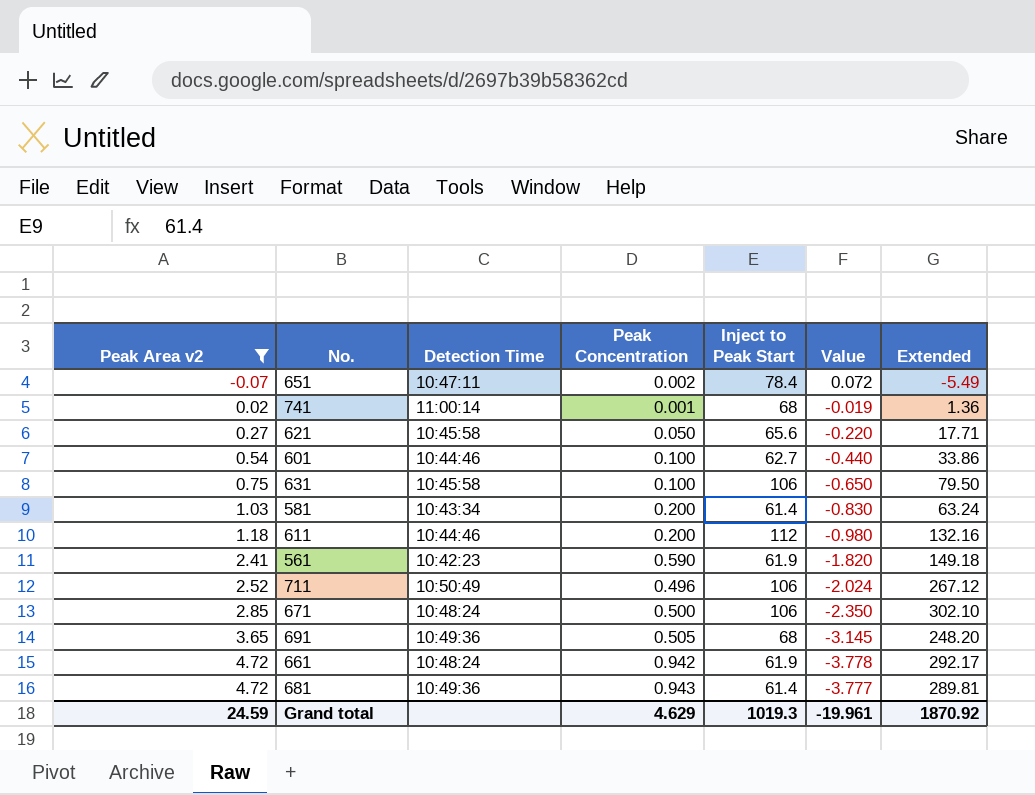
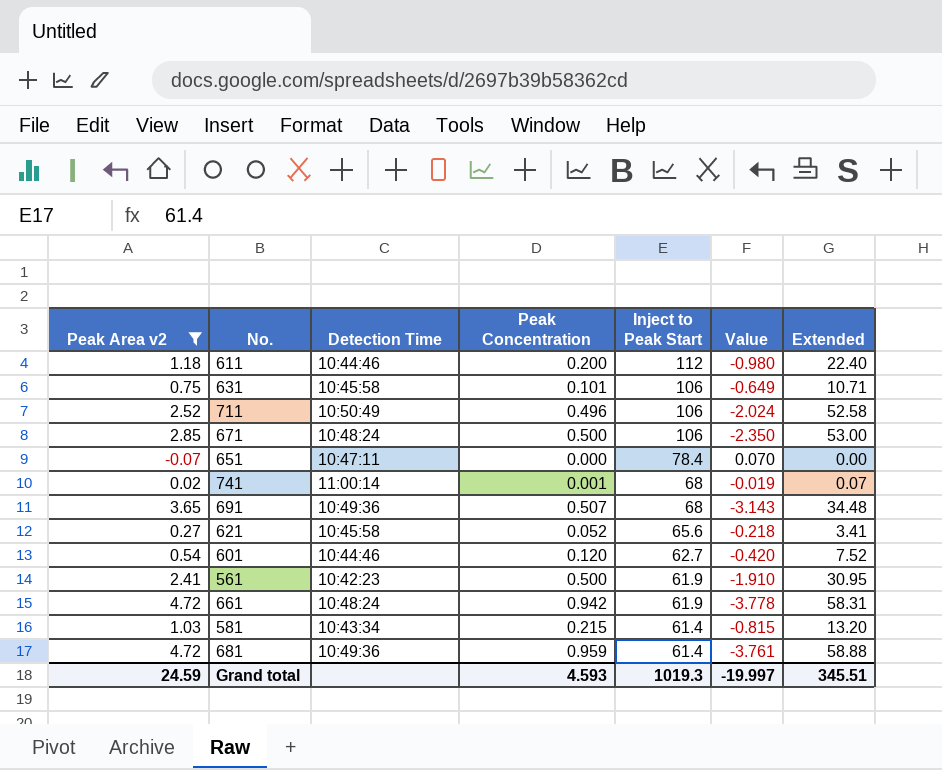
row order: Peak Area v2 ascending -> Inject to Peak Start descending
column Extended | formula: [Peak Area v2] * [Inject to Peak Start] -> [Peak Concentration] * [Inject to Peak Start]
631 | Peak Concentration: 0.100 -> 0.101
631 | Value: -0.650 -> -0.649
651 | Peak Concentration: 0.002 -> 0.000
651 | Value: 0.072 -> 0.070
691 | Peak Concentration: 0.505 -> 0.507
691 | Value: -3.145 -> -3.143
621 | Peak Concentration: 0.050 -> 0.052
621 | Value: -0.220 -> -0.218
601 | Peak Concentration: 0.100 -> 0.120
601 | Value: -0.440 -> -0.420
561 | Peak Concentration: 0.590 -> 0.500
561 | Value: -1.820 -> -1.910
581 | Peak Concentration: 0.200 -> 0.215
581 | Value: -0.830 -> -0.815
681 | Peak Concentration: 0.943 -> 0.959
681 | Value: -3.777 -> -3.761
Grand total | Peak Concentration: 4.629 -> 4.593
Grand total | Value: -19.961 -> -19.997
Grand total | Extended: 1870.92 -> 345.51

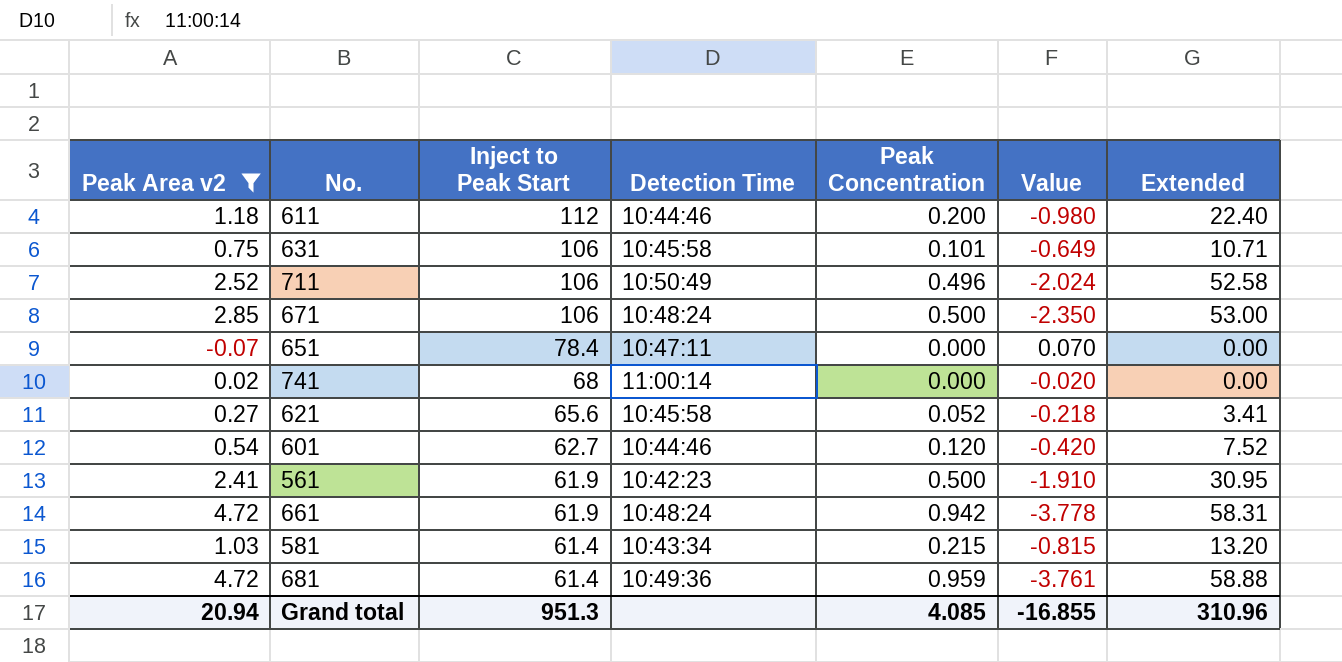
column Inject to Peak Start | position: 5 -> 3
row 691: 3.65 | 10:49:36 | 0.507 | 68 | -3.143 | 34.48 -> none
741 | Peak Concentration: 0.001 -> 0.000
741 | Value: -0.019 -> -0.020
741 | Extended: 0.07 -> 0.00
Grand total | Peak Area v2: 24.59 -> 20.94
Grand total | Inject to Peak Start: 1019.3 -> 951.3
Grand total | Peak Concentration: 4.593 -> 4.085
Grand total | Value: -19.997 -> -16.855
Grand total | Extended: 345.51 -> 310.96

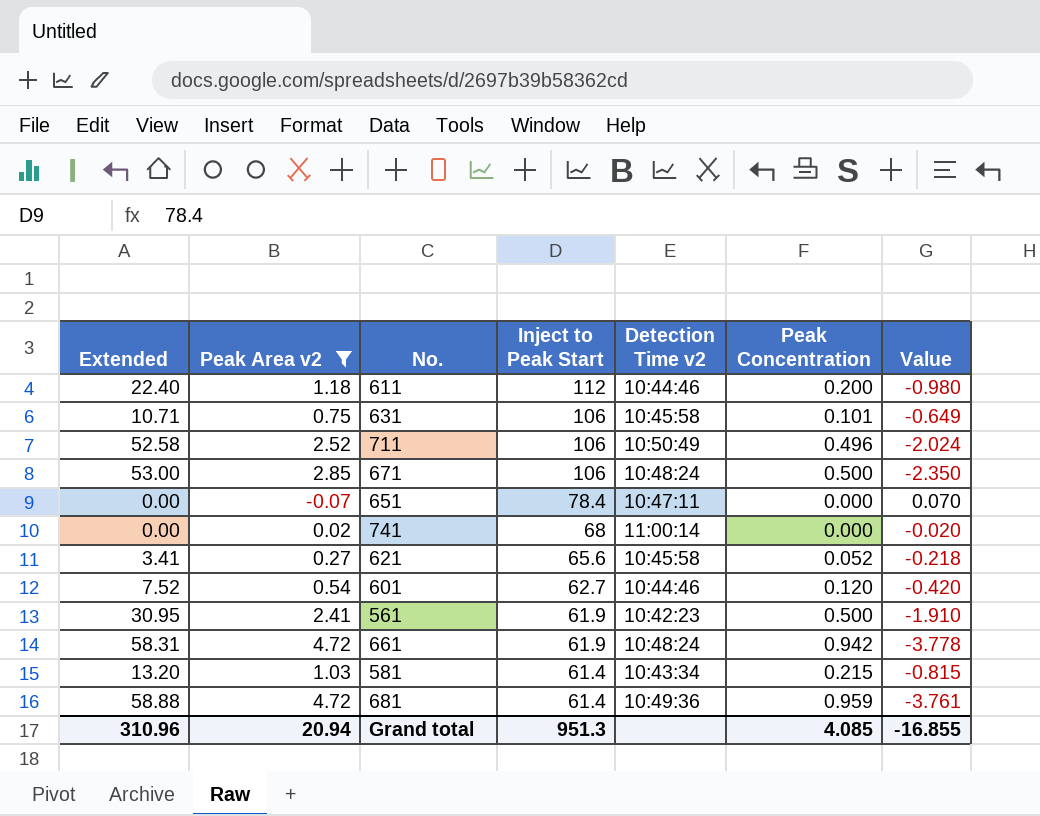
column Extended | position: 7 -> 1
column name: Detection Time -> Detection Time v2

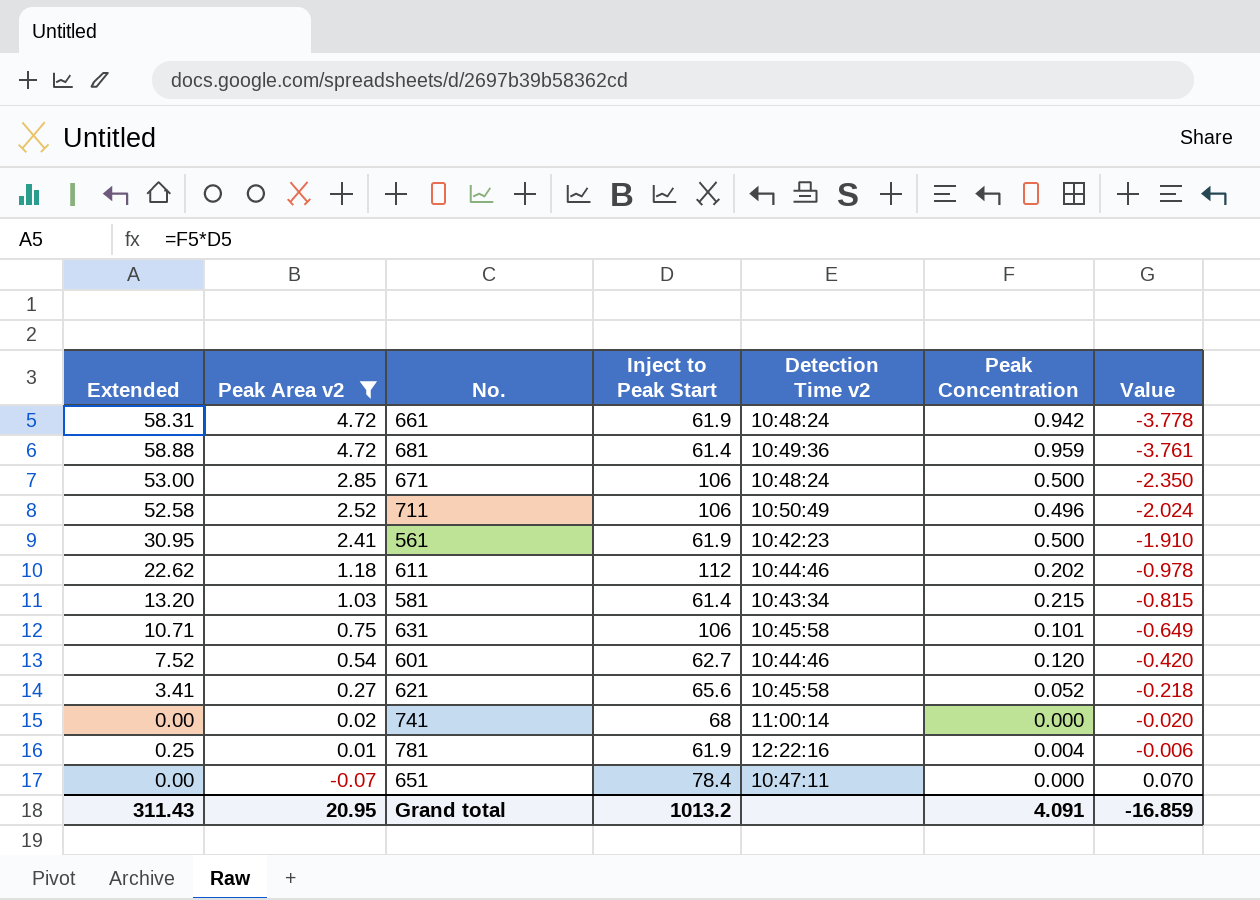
row order: Inject to Peak Start descending -> Peak Area v2 descending
611 | Extended: 22.40 -> 22.62
611 | Peak Concentration: 0.200 -> 0.202
611 | Value: -0.980 -> -0.978
row 781: none -> 0.25 | 0.01 | 61.9 | 12:22:16 | 0.004 | -0.006
Grand total | Extended: 310.96 -> 311.43
Grand total | Peak Area v2: 20.94 -> 20.95
Grand total | Inject to Peak Start: 951.3 -> 1013.2
Grand total | Peak Concentration: 4.085 -> 4.091
Grand total | Value: -16.855 -> -16.859

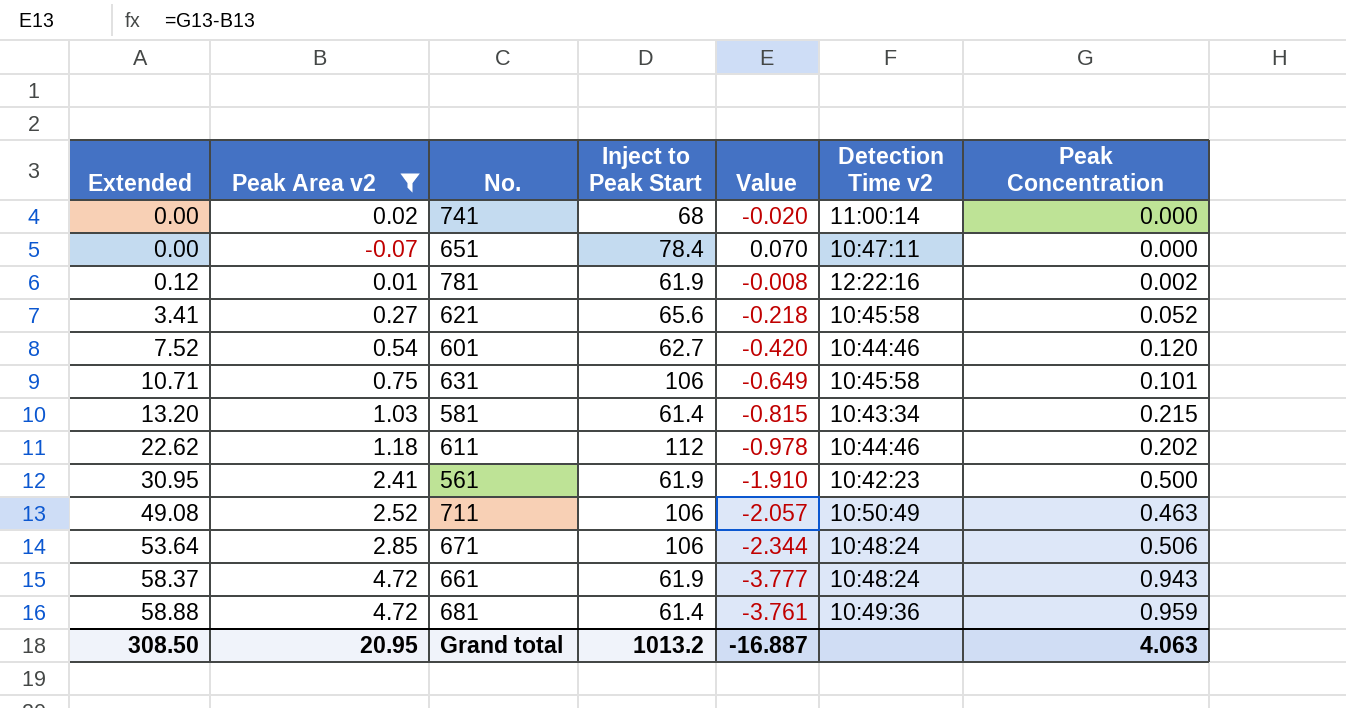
row order: Peak Area v2 descending -> Extended ascending
column Value | position: 7 -> 5
781 | Extended: 0.25 -> 0.12
781 | Value: -0.006 -> -0.008
781 | Peak Concentration: 0.004 -> 0.002
711 | Extended: 52.58 -> 49.08
711 | Value: -2.024 -> -2.057
711 | Peak Concentration: 0.496 -> 0.463
671 | Extended: 53.00 -> 53.64
671 | Value: -2.350 -> -2.344
671 | Peak Concentration: 0.500 -> 0.506
661 | Extended: 58.31 -> 58.37
661 | Value: -3.778 -> -3.777
661 | Peak Concentration: 0.942 -> 0.943
Grand total | Extended: 311.43 -> 308.50
Grand total | Value: -16.859 -> -16.887
Grand total | Peak Concentration: 4.091 -> 4.063

